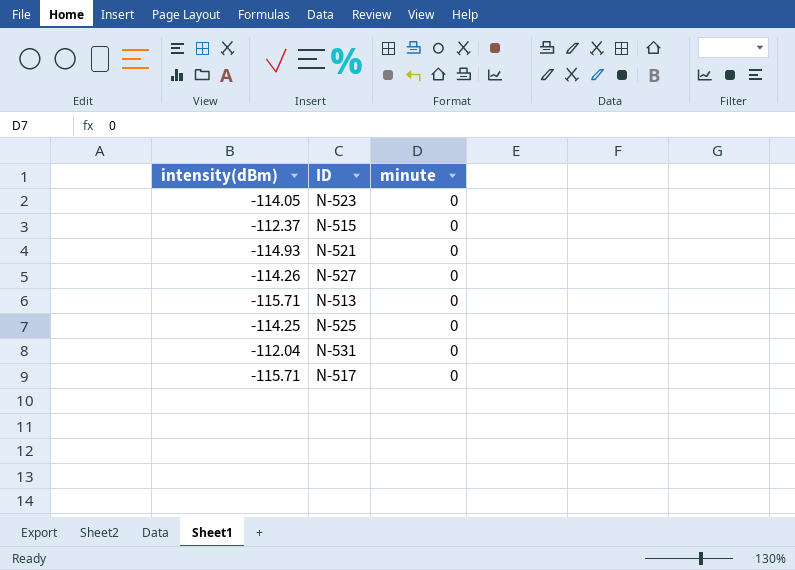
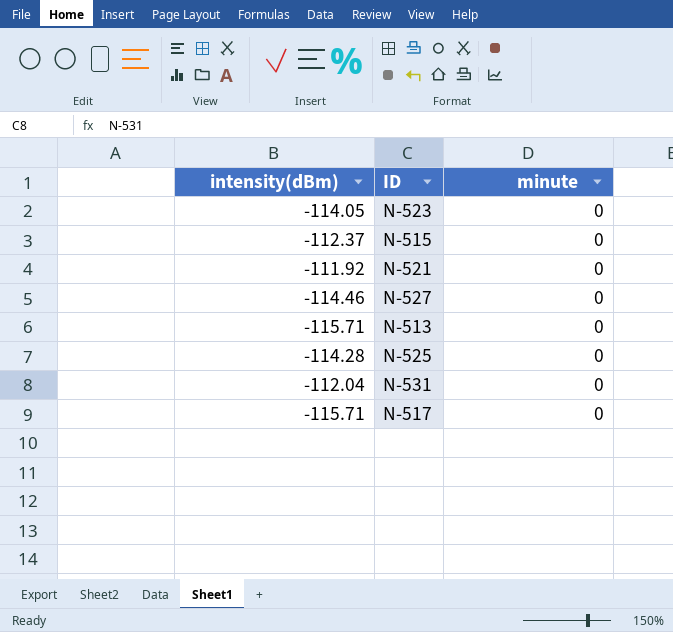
N-521 | intensity(dBm): -114.93 -> -111.92
N-527 | intensity(dBm): -114.26 -> -114.46
N-525 | intensity(dBm): -114.25 -> -114.28

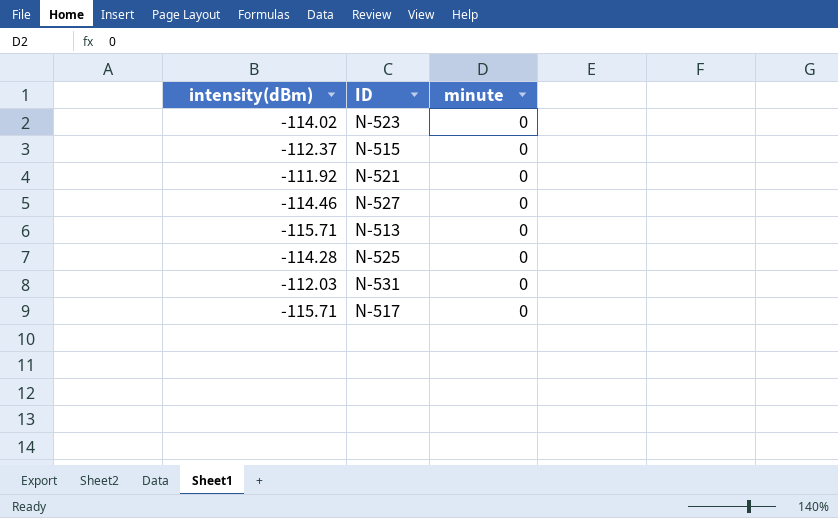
N-523 | intensity(dBm): -114.05 -> -114.02
N-531 | intensity(dBm): -112.04 -> -112.03

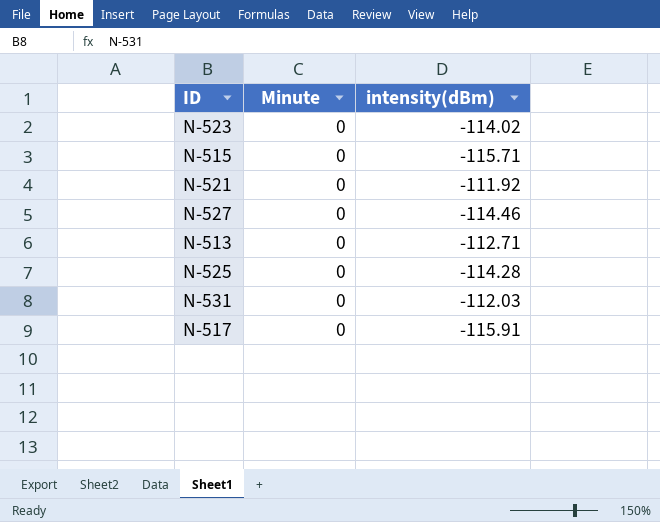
column name: minute -> Minute
column intensity(dBm) | position: 1 -> 3
N-515 | intensity(dBm): -112.37 -> -115.71
N-513 | intensity(dBm): -115.71 -> -112.71
N-517 | intensity(dBm): -115.71 -> -115.91

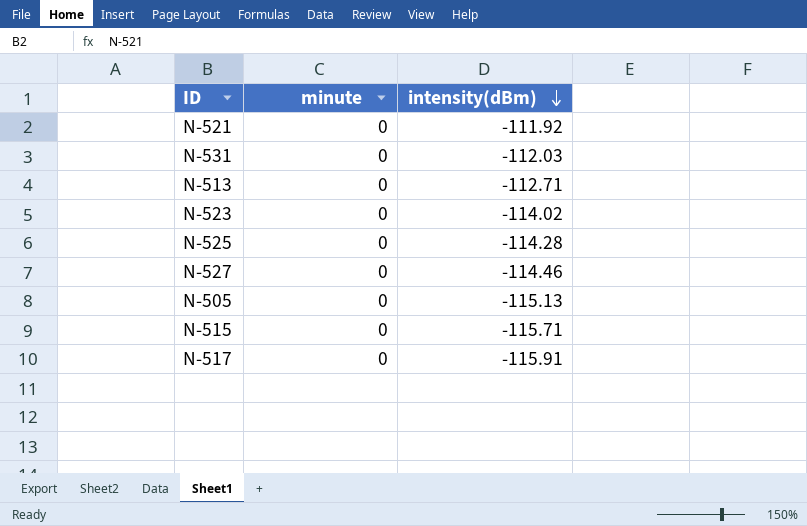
row order: none -> intensity(dBm) descending
column name: Minute -> minute
row N-505: none -> 0 | -115.13

